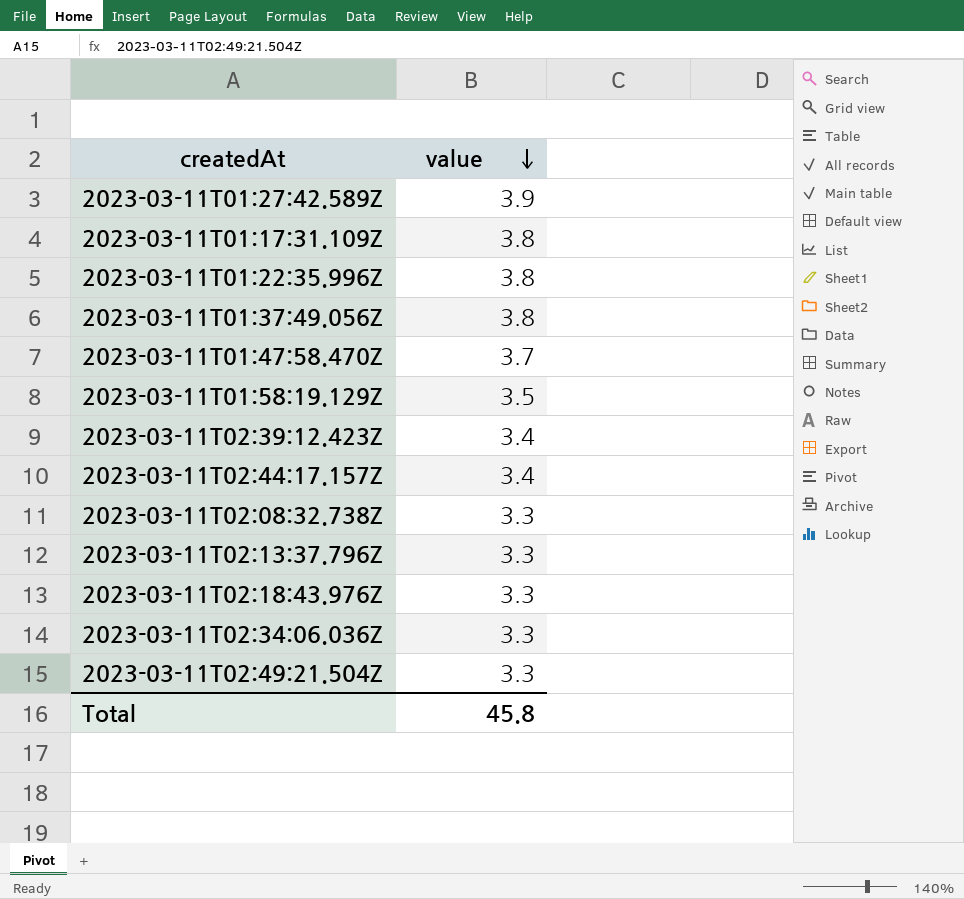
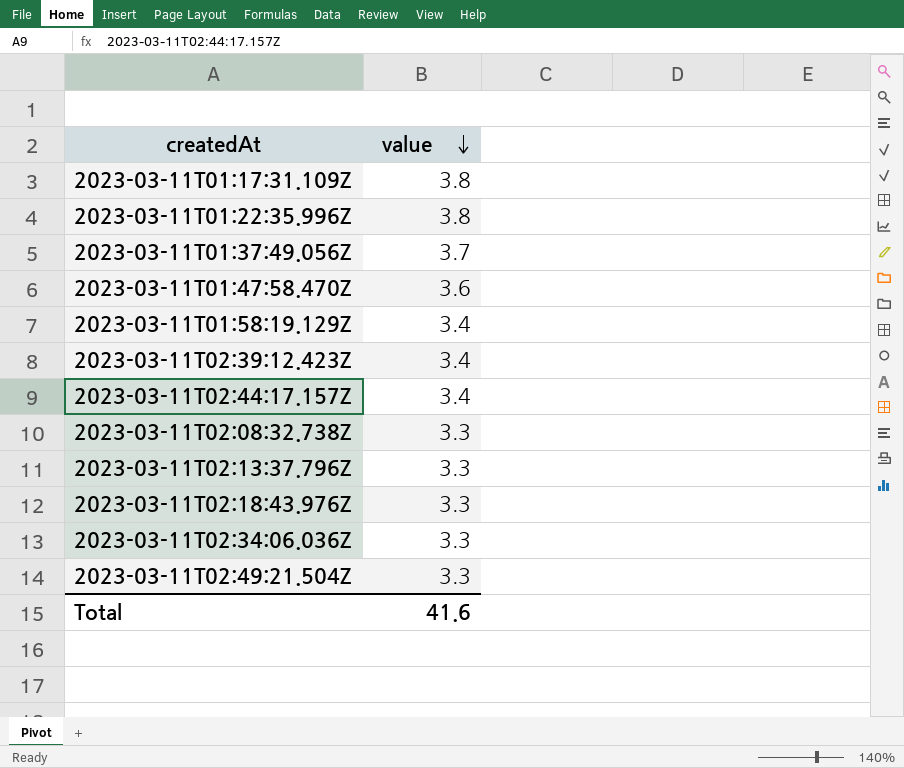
row 2023-03-11T01:27:42.589Z: 3.9 -> none
2023-03-11T01:37:49.056Z | value: 3.8 -> 3.7
2023-03-11T01:47:58.470Z | value: 3.7 -> 3.6
2023-03-11T01:58:19.129Z | value: 3.5 -> 3.4
Total | value: 45.8 -> 41.6

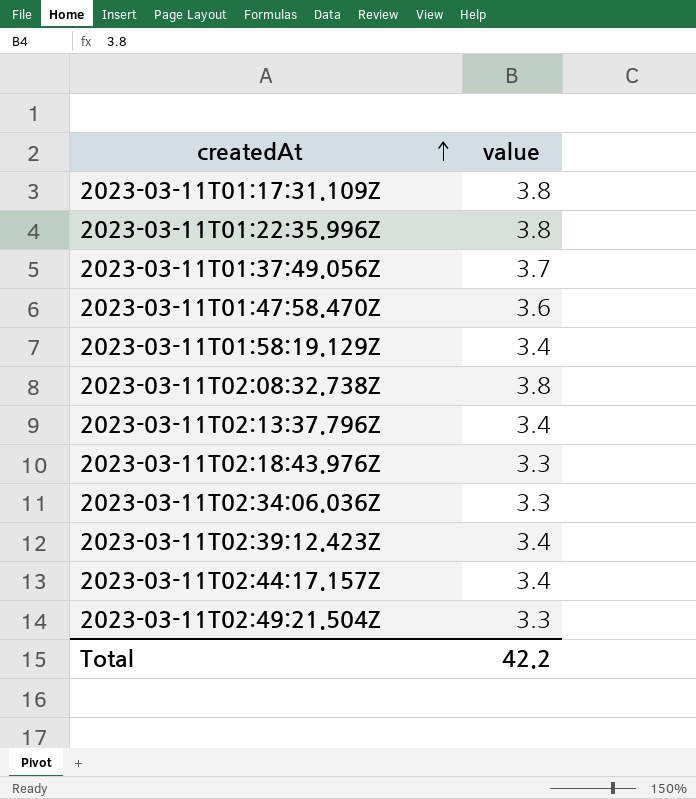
row order: value descending -> createdAt ascending
2023-03-11T02:08:32.738Z | value: 3.3 -> 3.8
2023-03-11T02:13:37.796Z | value: 3.3 -> 3.4
Total | value: 41.6 -> 42.2

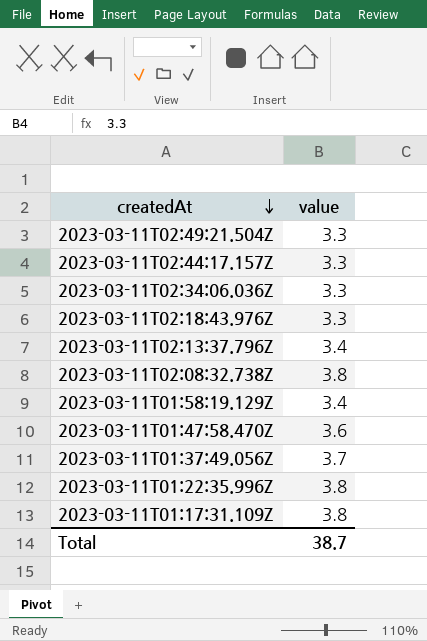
row order: createdAt ascending -> createdAt descending
row 2023-03-11T02:39:12.423Z: 3.4 -> none
2023-03-11T02:44:17.157Z | value: 3.4 -> 3.3
Total | value: 42.2 -> 38.7

